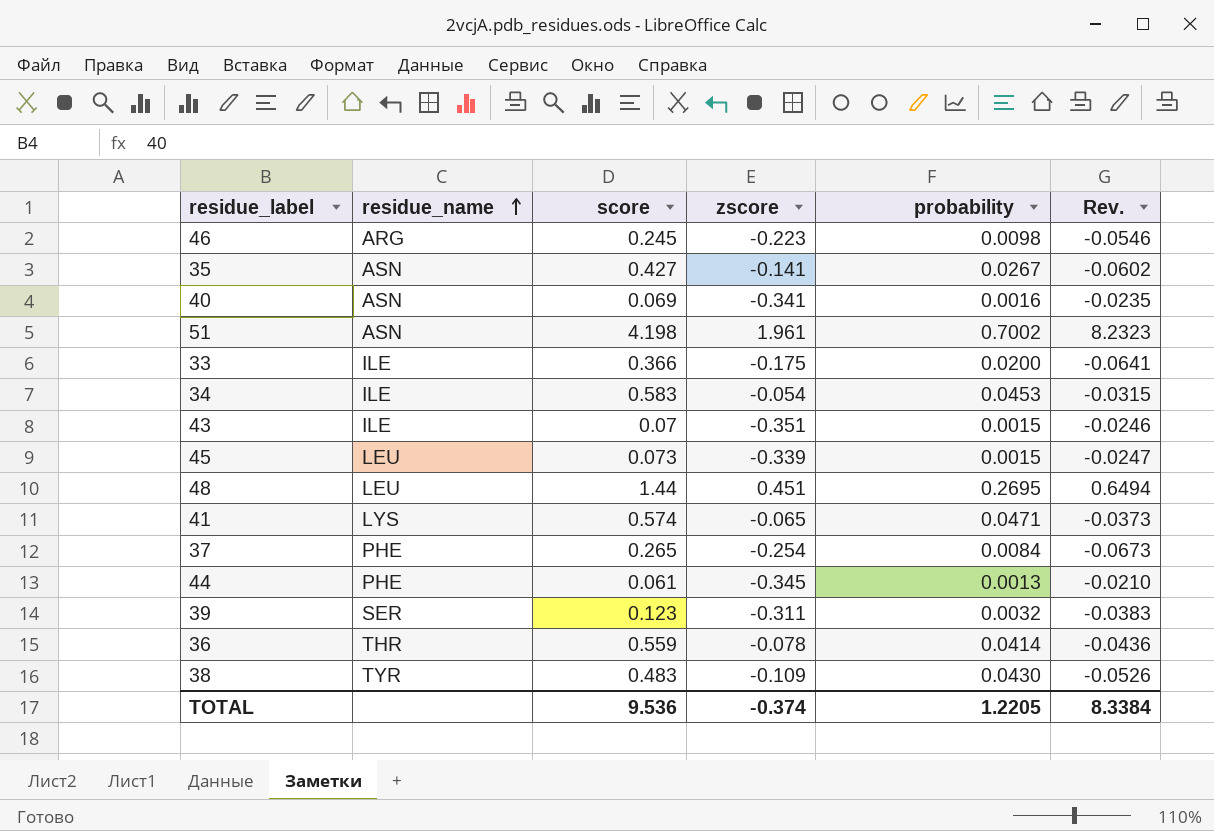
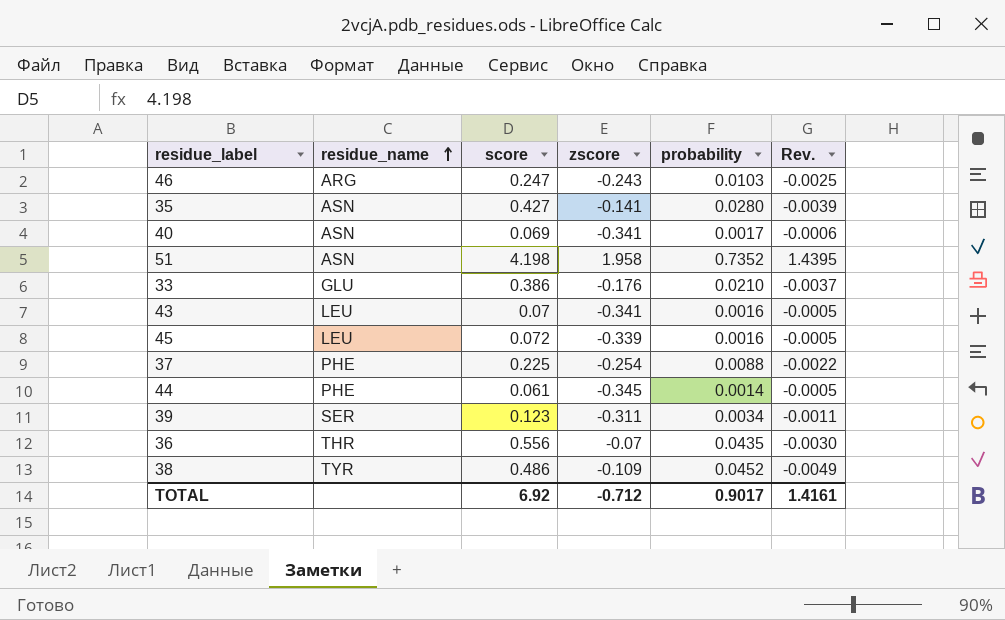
column Rev. | formula: [score] * [zscore] -> [zscore] * [probability]
row 34: ILE | 0.583 | -0.054 | 0.0453 | -0.0315 -> none
row 48: LEU | 1.44 | 0.451 | 0.2695 | 0.6494 -> none
row 41: LYS | 0.574 | -0.065 | 0.0471 | -0.0373 -> none
46 | score: 0.245 -> 0.247
46 | zscore: -0.223 -> -0.243
46 | probability: 0.0098 -> 0.0103
35 | probability: 0.0267 -> 0.0280
40 | probability: 0.0016 -> 0.0017
51 | zscore: 1.961 -> 1.958
51 | probability: 0.7002 -> 0.7352
33 | residue_name: ILE -> GLU
33 | score: 0.366 -> 0.386
33 | zscore: -0.175 -> -0.176
33 | probability: 0.0200 -> 0.0210
43 | residue_name: ILE -> LEU
43 | zscore: -0.351 -> -0.341
43 | probability: 0.0015 -> 0.0016
45 | score: 0.073 -> 0.072
45 | probability: 0.0015 -> 0.0016
37 | score: 0.265 -> 0.225
37 | probability: 0.0084 -> 0.0088
44 | probability: 0.0013 -> 0.0014
39 | probability: 0.0032 -> 0.0034
36 | score: 0.559 -> 0.556
36 | zscore: -0.078 -> -0.07
36 | probability: 0.0414 -> 0.0435
38 | score: 0.483 -> 0.486
38 | probability: 0.0430 -> 0.0452
TOTAL | score: 9.536 -> 6.92
TOTAL | zscore: -0.374 -> -0.712
TOTAL | probability: 1.2205 -> 0.9017
TOTAL | Rev.: 8.3384 -> 1.4161

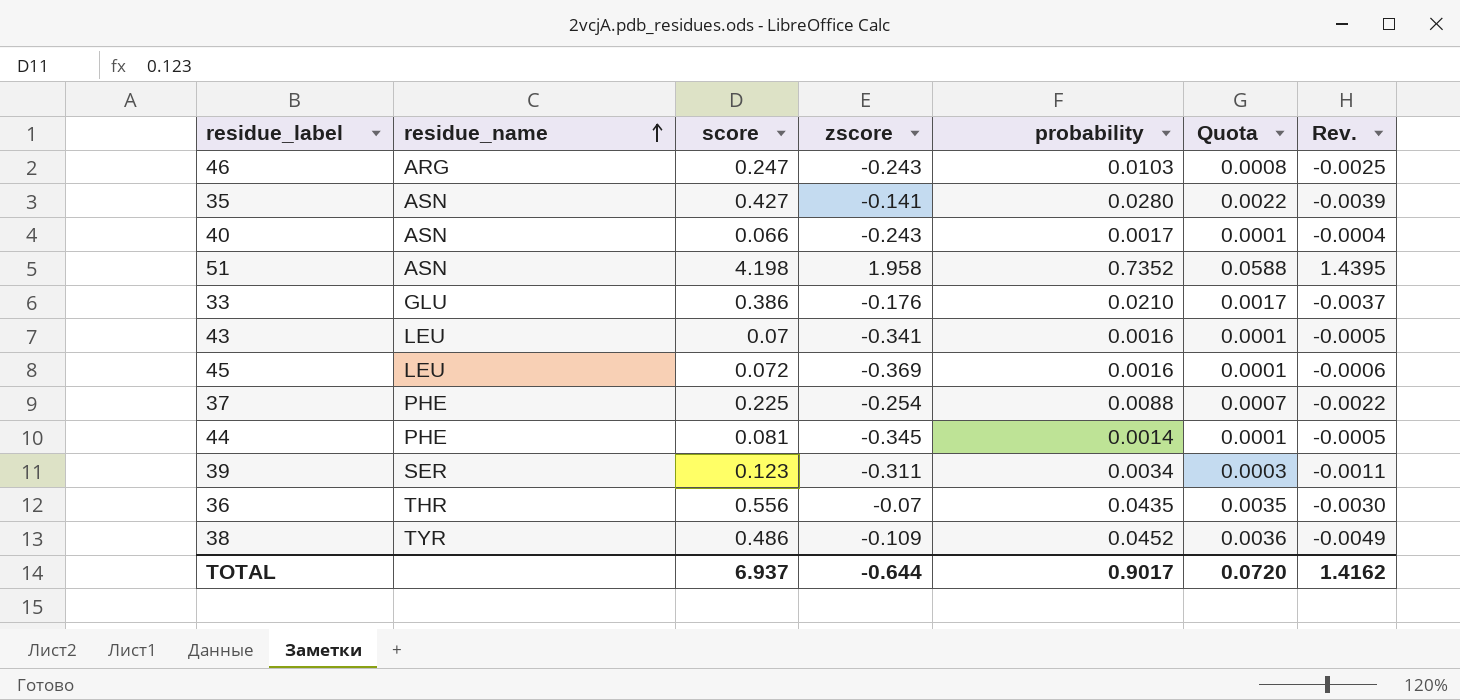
column Quota | formula: none -> [probability] * 0.08
40 | score: 0.069 -> 0.066
40 | zscore: -0.341 -> -0.243
40 | Rev.: -0.0006 -> -0.0004
45 | zscore: -0.339 -> -0.369
45 | Rev.: -0.0005 -> -0.0006
44 | score: 0.061 -> 0.081
TOTAL | score: 6.92 -> 6.937
TOTAL | zscore: -0.712 -> -0.644
TOTAL | Rev.: 1.4161 -> 1.4162

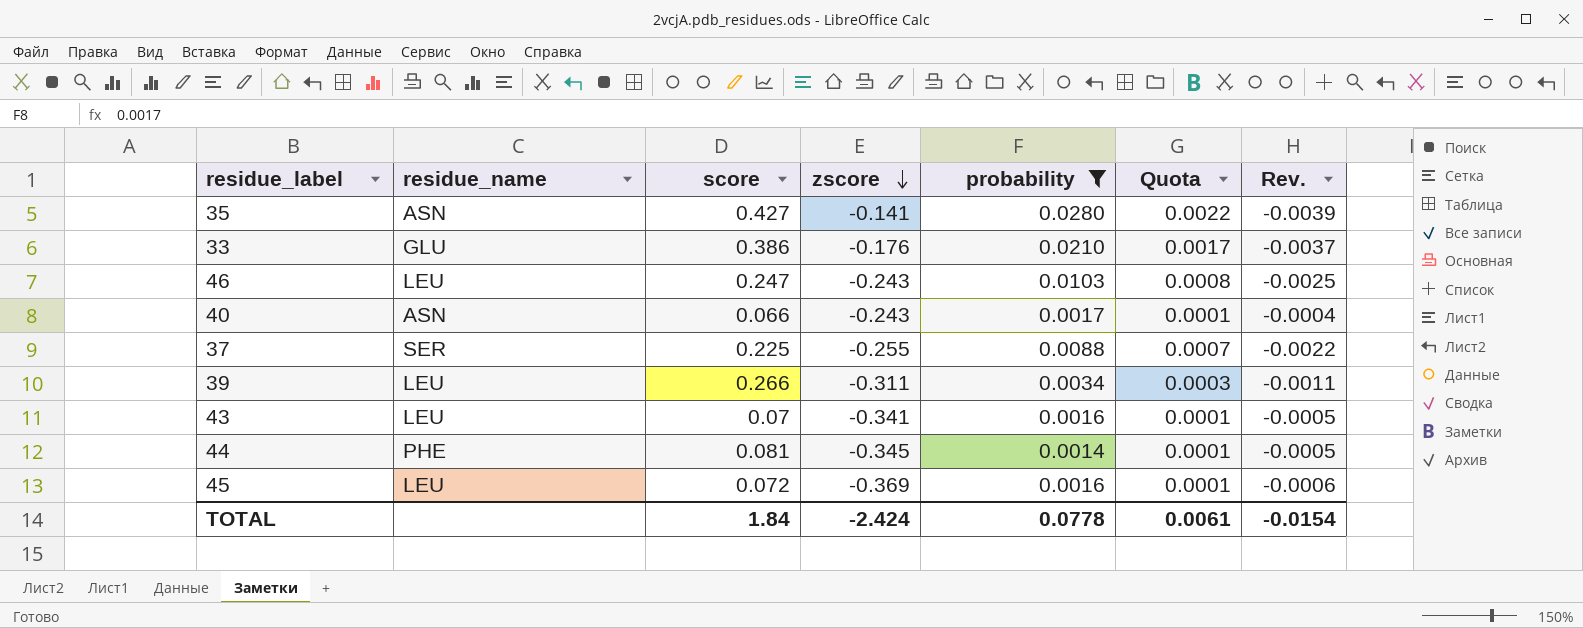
filter: none -> probability <= 0.0280
row order: residue_name ascending -> zscore descending
46 | residue_name: ARG -> LEU
37 | residue_name: PHE -> SER
37 | zscore: -0.254 -> -0.255
39 | residue_name: SER -> LEU
39 | score: 0.123 -> 0.266
TOTAL | score: 6.937 -> 1.84
TOTAL | zscore: -0.644 -> -2.424
TOTAL | probability: 0.9017 -> 0.0778
TOTAL | Quota: 0.0720 -> 0.0061
TOTAL | Rev.: 1.4162 -> -0.0154

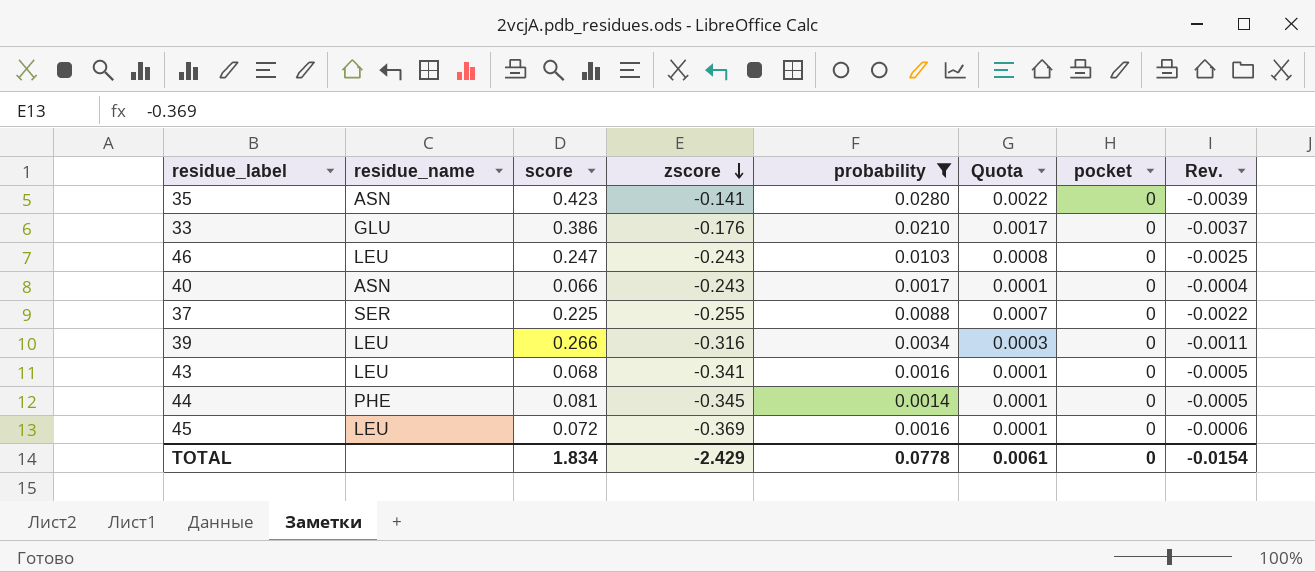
column pocket | position: none -> 7
35 | score: 0.427 -> 0.423
39 | zscore: -0.311 -> -0.316
43 | score: 0.07 -> 0.068
TOTAL | score: 1.84 -> 1.834
TOTAL | zscore: -2.424 -> -2.429

